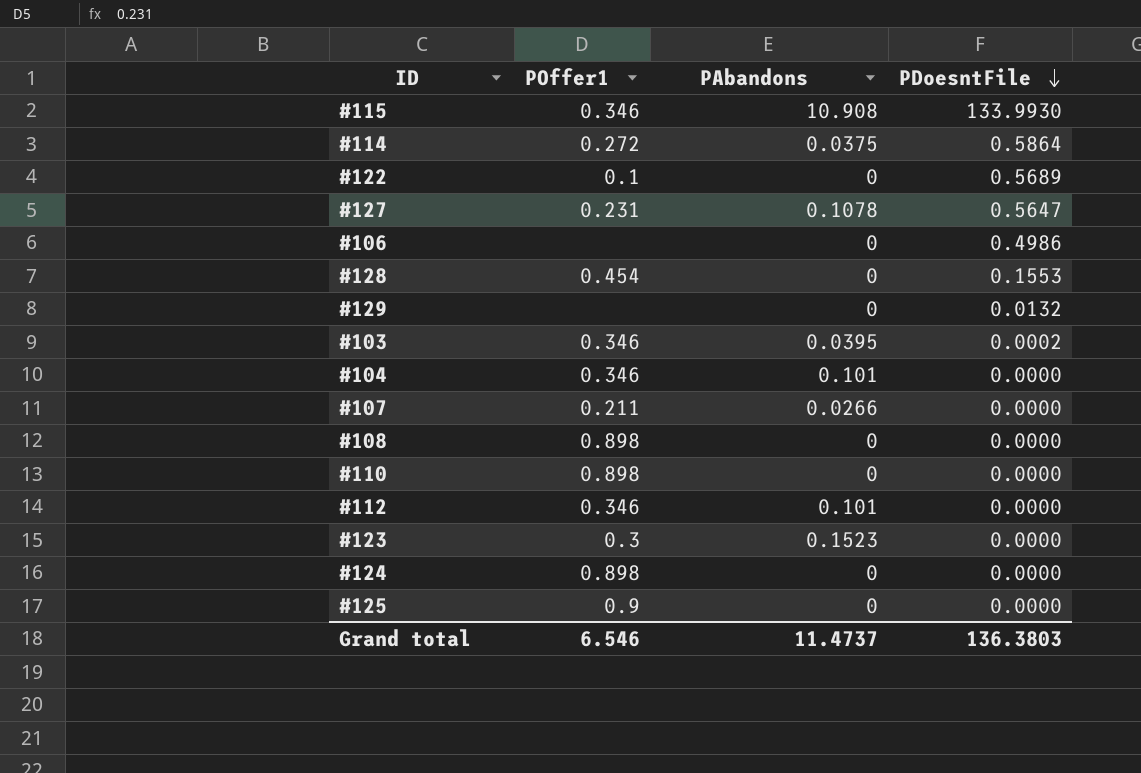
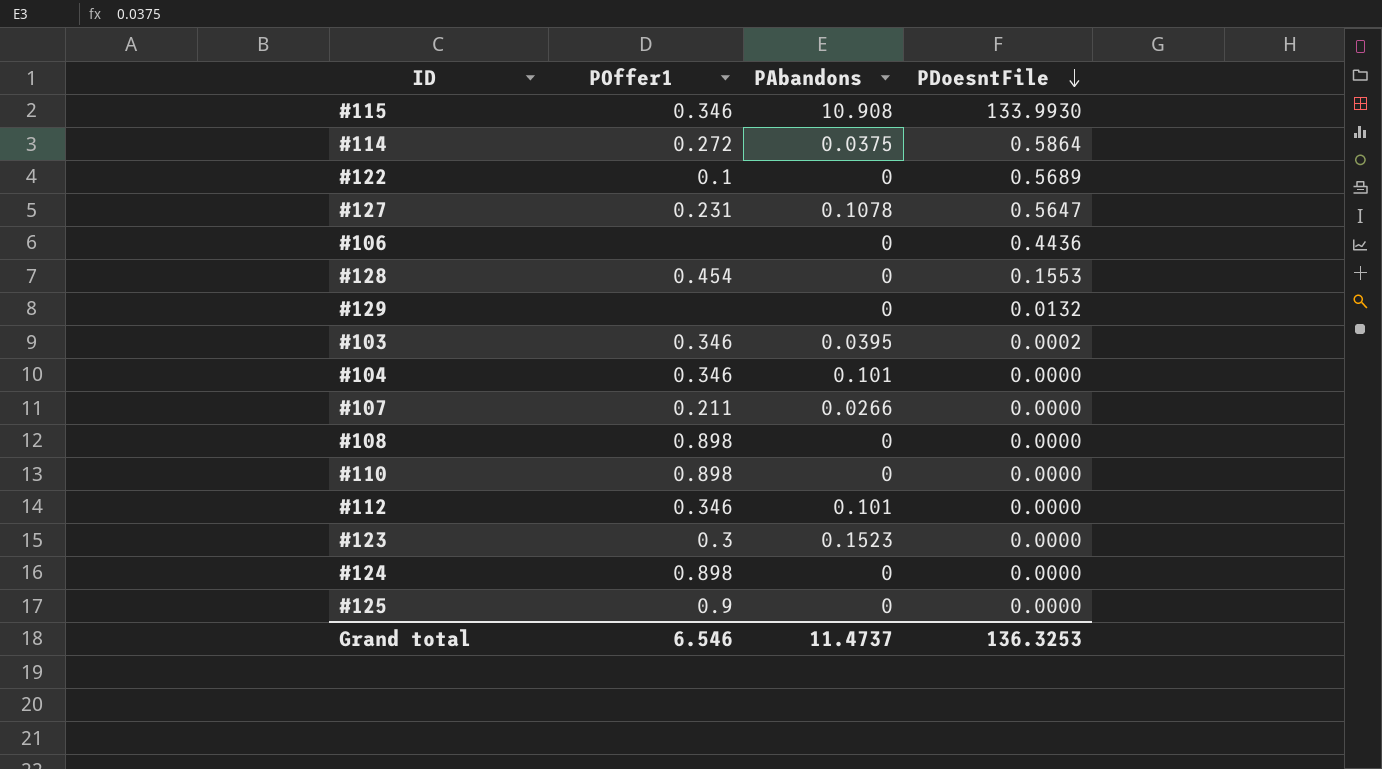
#106 | PDoesntFile: 0.4986 -> 0.4436
Grand total | PDoesntFile: 136.3803 -> 136.3253

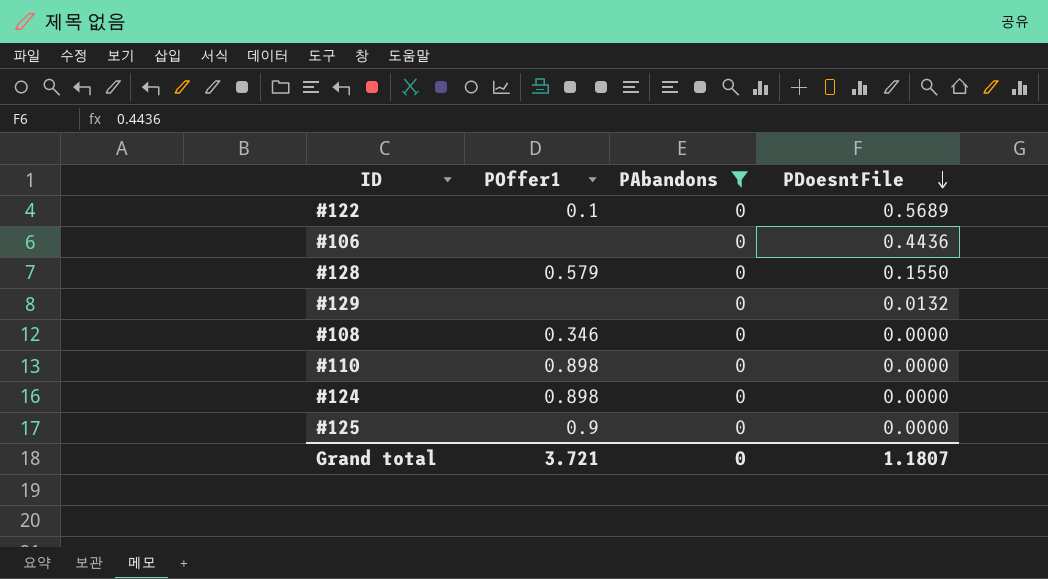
filter: none -> PAbandons = 0
#128 | POffer1: 0.454 -> 0.579
#128 | PDoesntFile: 0.1553 -> 0.1550
#108 | POffer1: 0.898 -> 0.346
Grand total | POffer1: 6.546 -> 3.721
Grand total | PAbandons: 11.4737 -> 0
Grand total | PDoesntFile: 136.3253 -> 1.1807

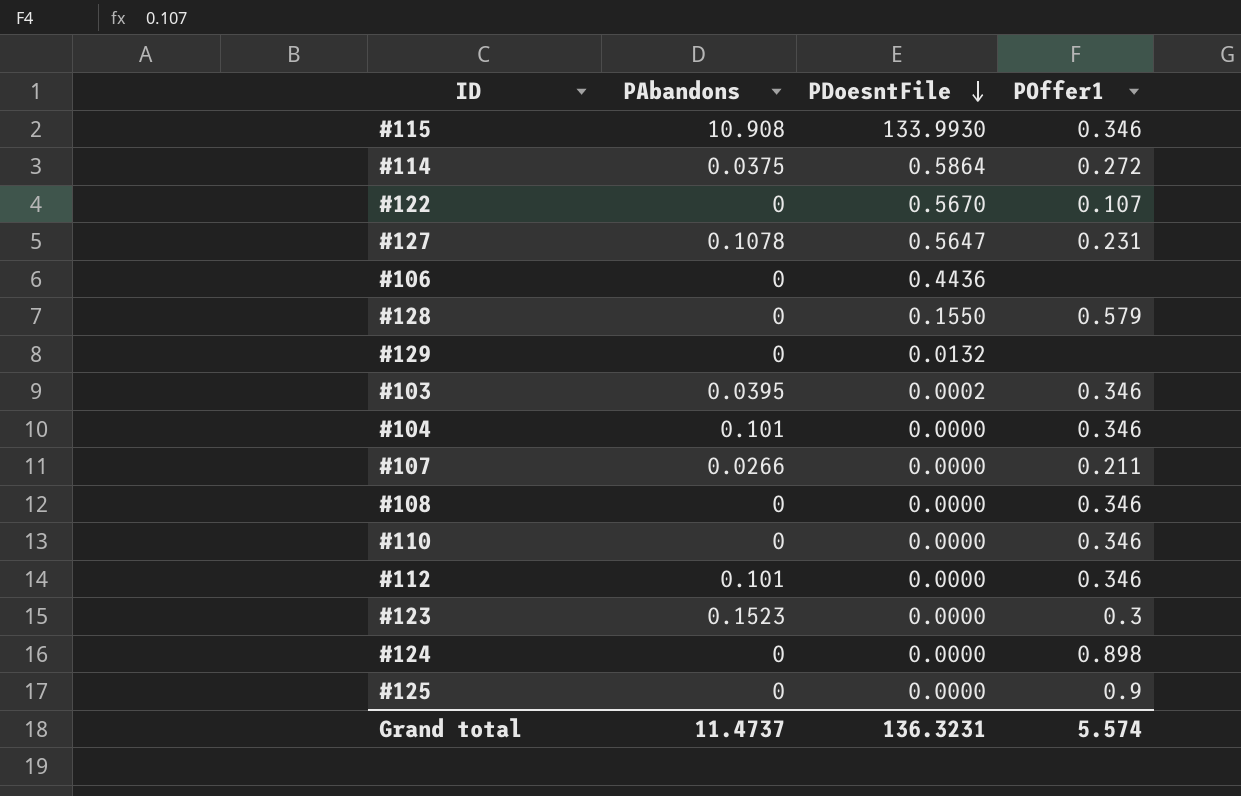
filter: PAbandons = 0 -> none
column POffer1 | position: 2 -> 4
#122 | PDoesntFile: 0.5689 -> 0.5670
#122 | POffer1: 0.1 -> 0.107
#110 | POffer1: 0.898 -> 0.346
Grand total | PAbandons: 0 -> 11.4737
Grand total | PDoesntFile: 1.1807 -> 136.3231
Grand total | POffer1: 3.721 -> 5.574

